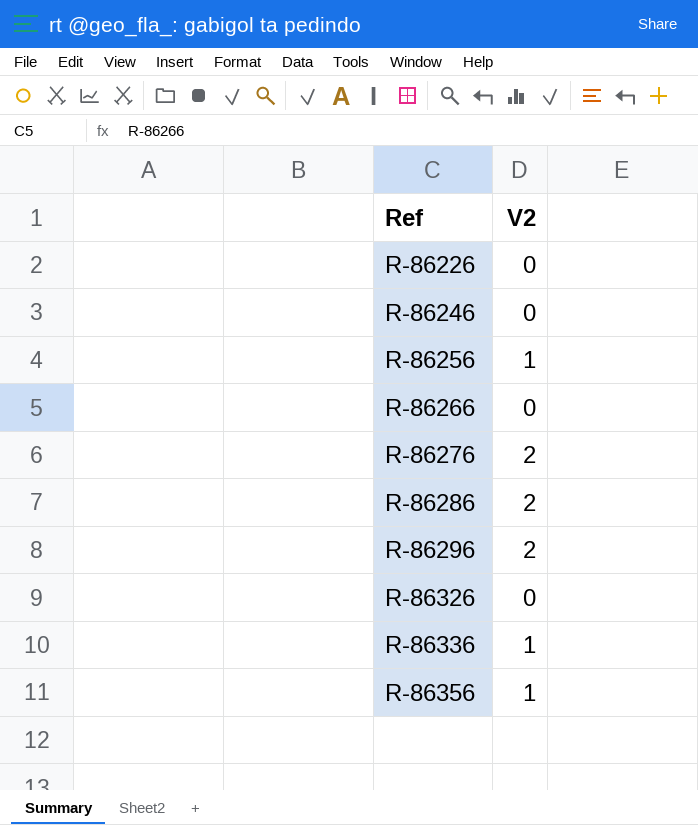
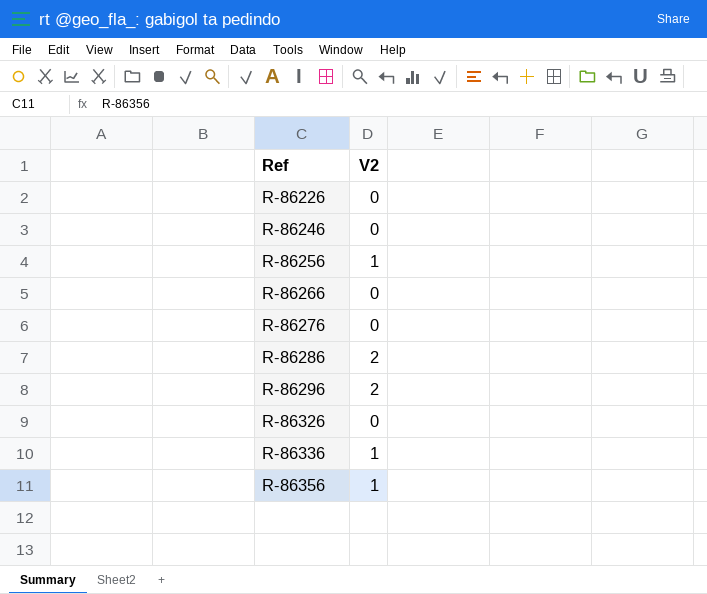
R-86276 | V2: 2 -> 0

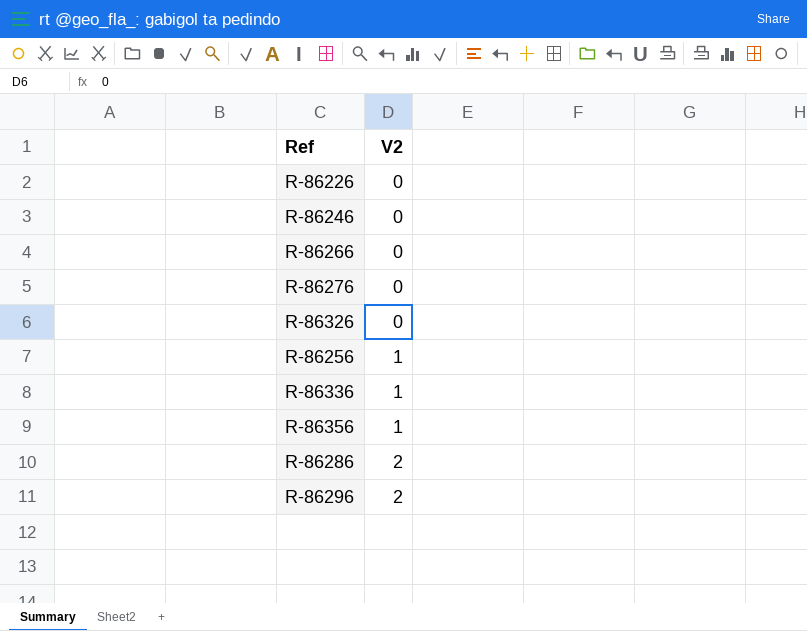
row order: Ref ascending -> V2 ascending

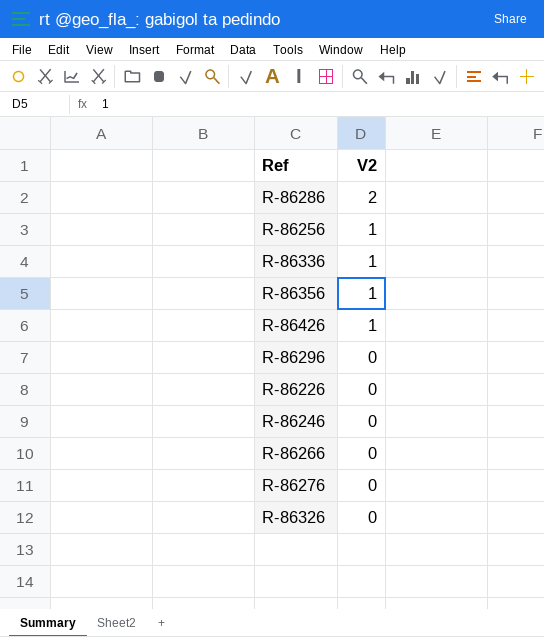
row order: V2 ascending -> V2 descending
row R-86426: none -> 1
R-86296 | V2: 2 -> 0

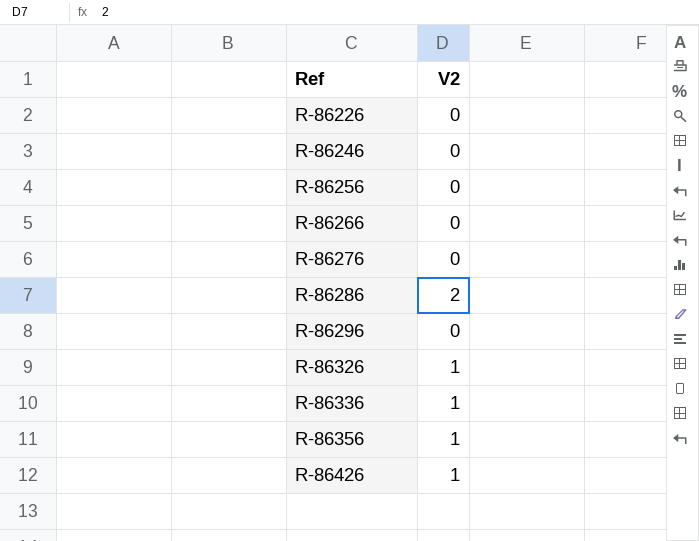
row order: V2 descending -> Ref ascending
R-86256 | V2: 1 -> 0
R-86326 | V2: 0 -> 1

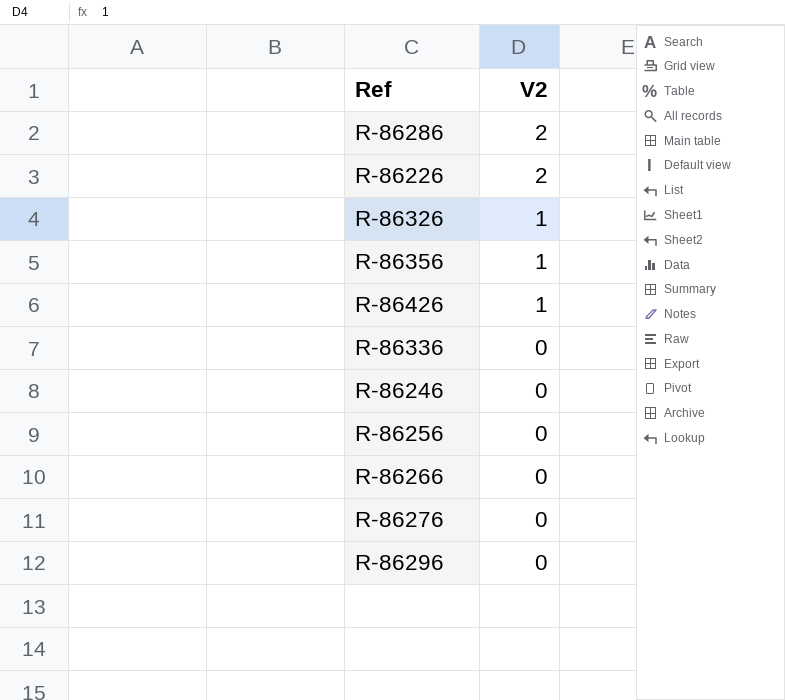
row order: Ref ascending -> V2 descending
R-86226 | V2: 0 -> 2
R-86336 | V2: 1 -> 0

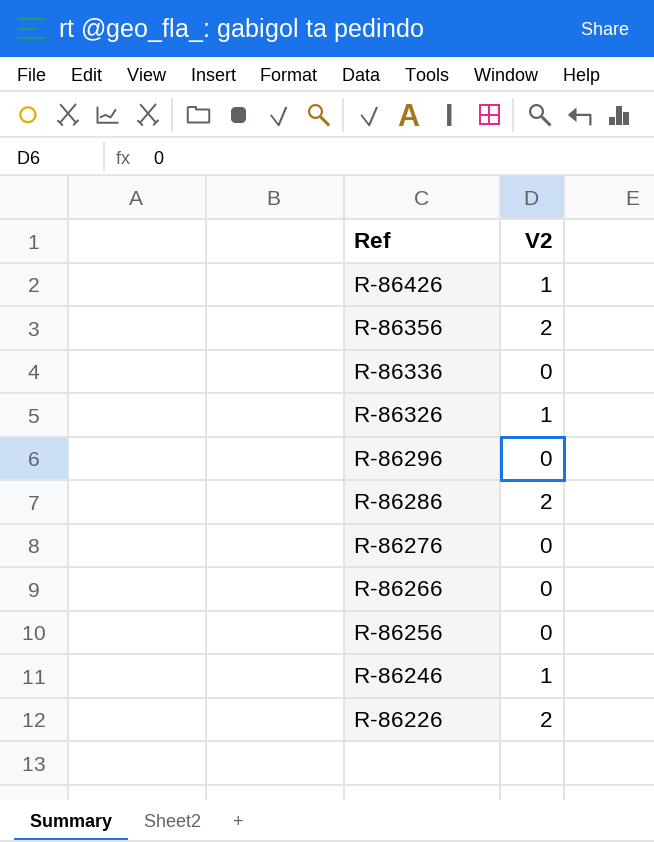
row order: V2 descending -> Ref descending
R-86356 | V2: 1 -> 2
R-86246 | V2: 0 -> 1

